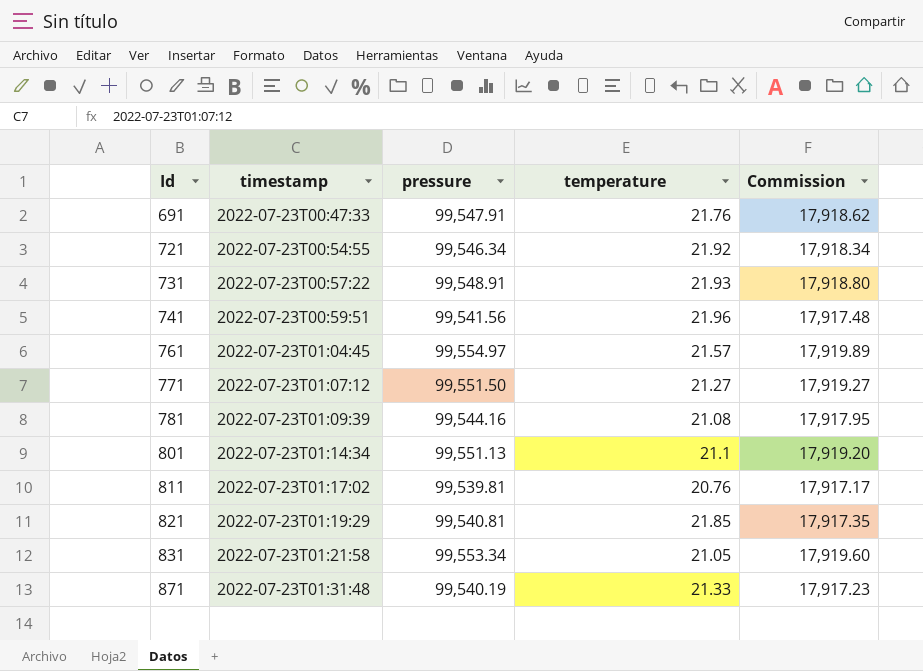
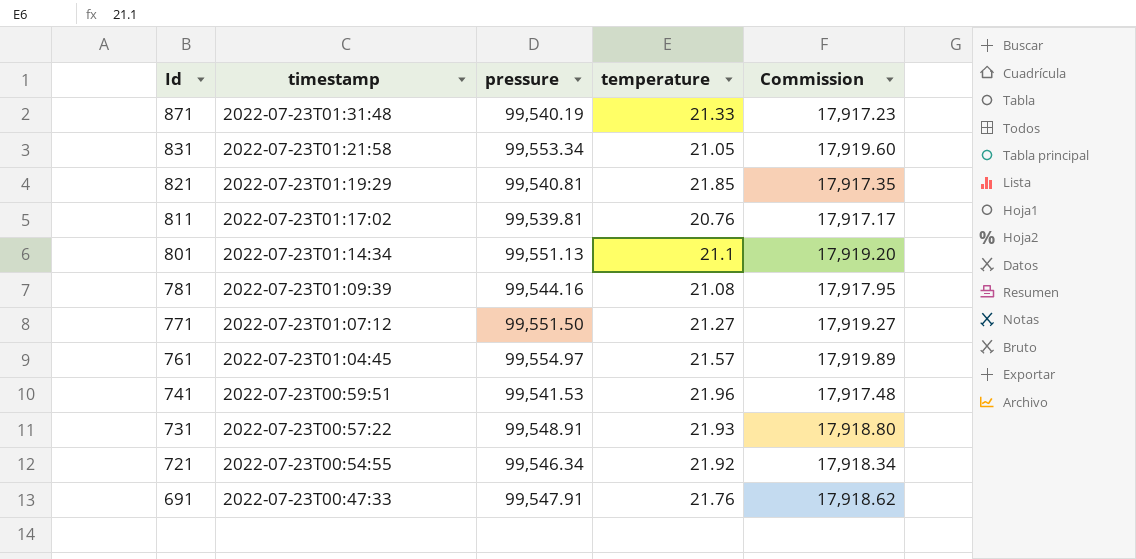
row order: Id ascending -> Id descending
741 | pressure: 99,541.56 -> 99,541.53

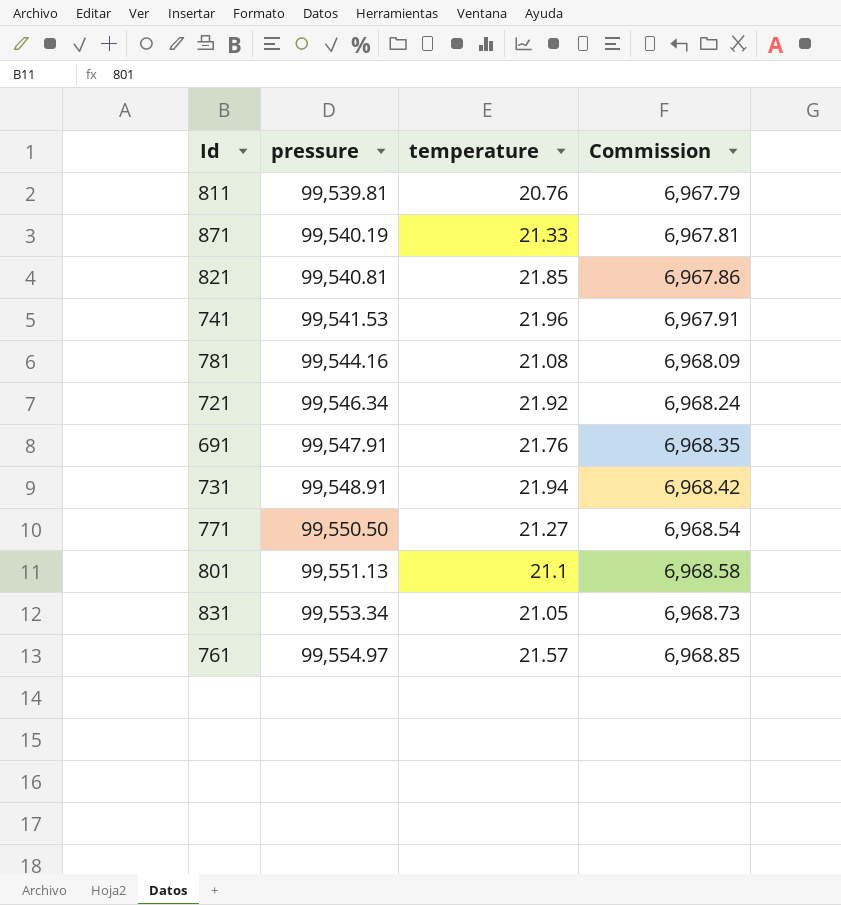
row order: Id descending -> pressure ascending
column timestamp | position: 2 -> none
column Commission | formula: [pressure] * 0.18 -> [pressure] * 0.07
731 | temperature: 21.93 -> 21.94
771 | pressure: 99,551.50 -> 99,550.50

